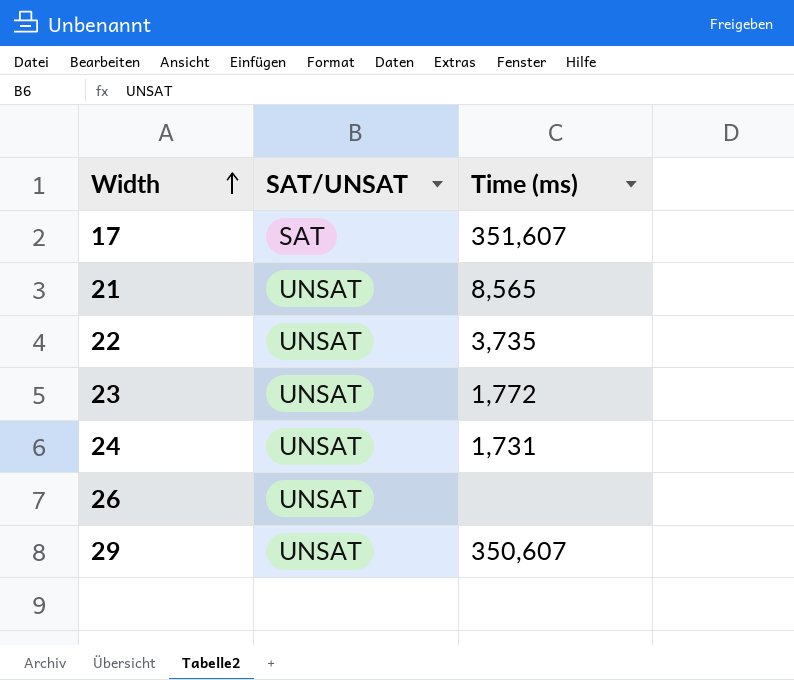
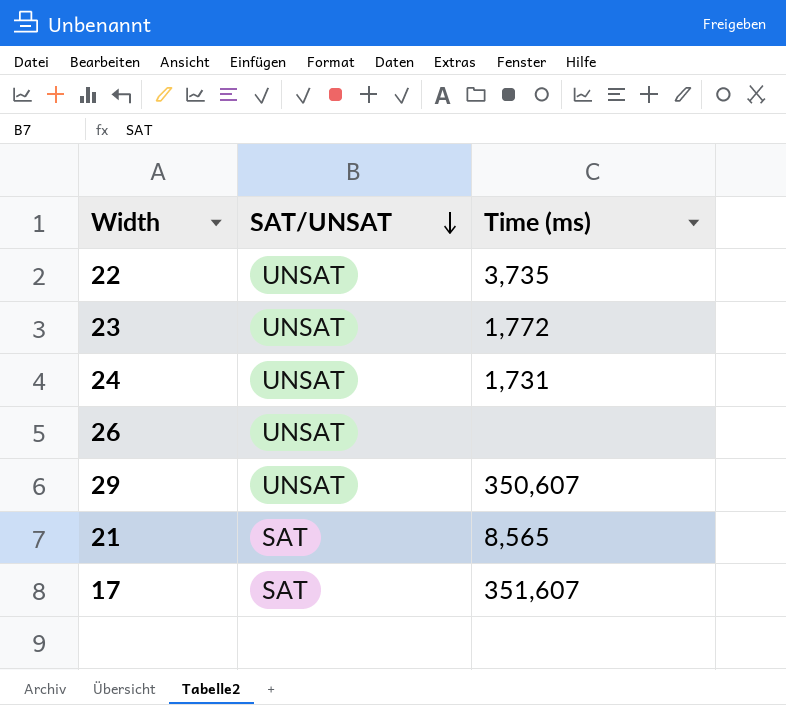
row order: Width ascending -> SAT/UNSAT descending
21 | SAT/UNSAT: UNSAT -> SAT

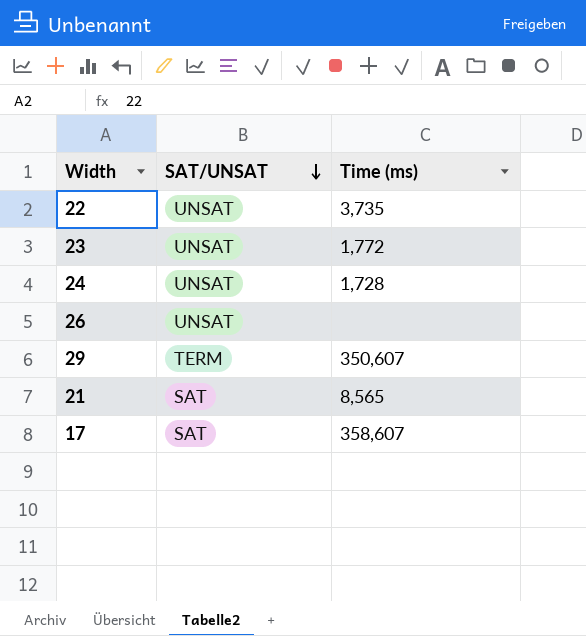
24 | Time (ms): 1,731 -> 1,728
29 | SAT/UNSAT: UNSAT -> TERM
17 | Time (ms): 351,607 -> 358,607

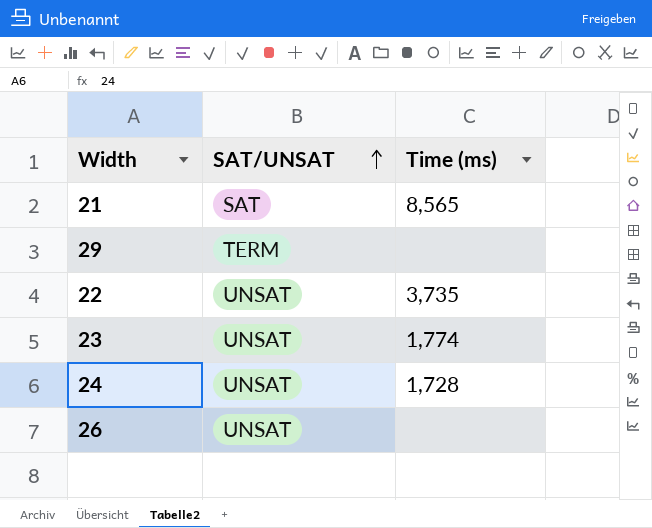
row order: SAT/UNSAT descending -> SAT/UNSAT ascending
row 17: SAT | 358,607 -> none
29 | Time (ms): 350,607 -> none
23 | Time (ms): 1,772 -> 1,774

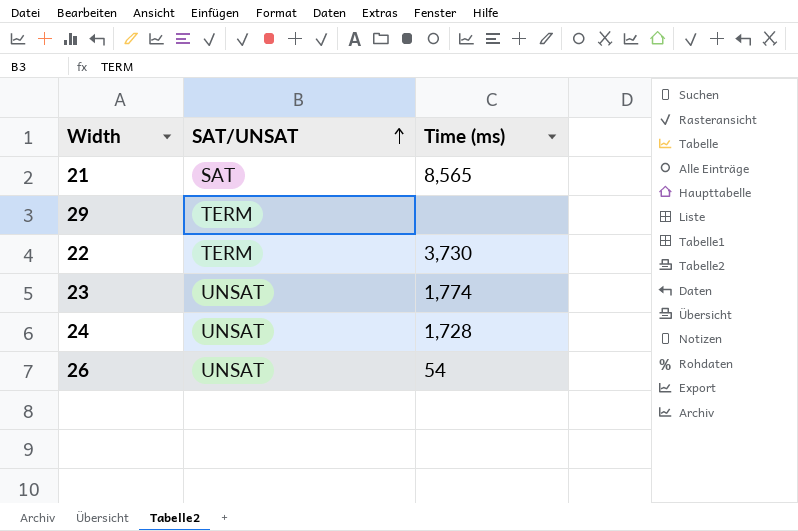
22 | SAT/UNSAT: UNSAT -> TERM
22 | Time (ms): 3,735 -> 3,730
26 | Time (ms): none -> 54

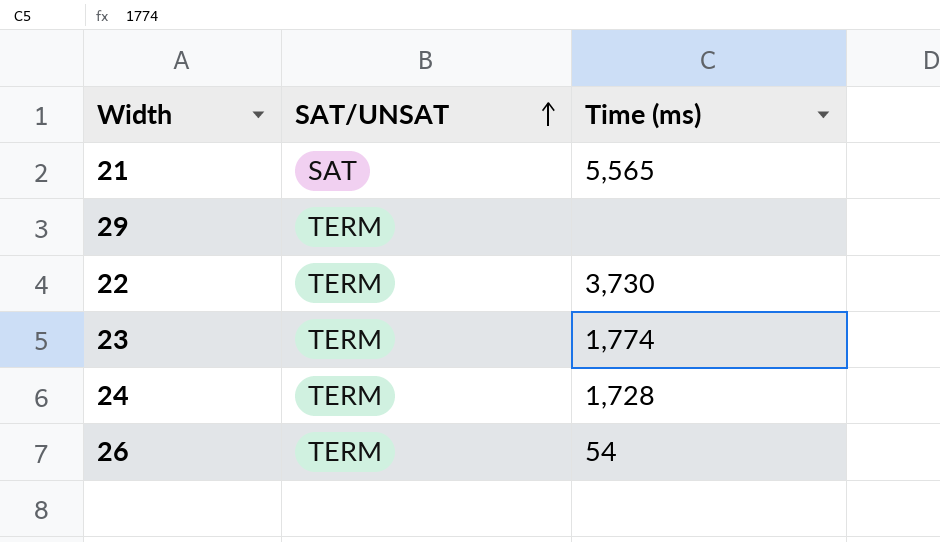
21 | Time (ms): 8,565 -> 5,565
23 | SAT/UNSAT: UNSAT -> TERM
24 | SAT/UNSAT: UNSAT -> TERM
26 | SAT/UNSAT: UNSAT -> TERM

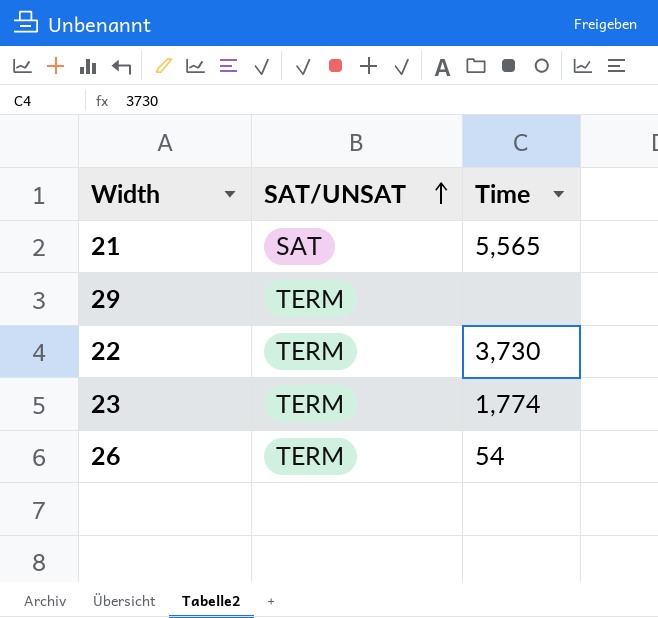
column name: Time (ms) -> Time
row 24: TERM | 1,728 -> none

